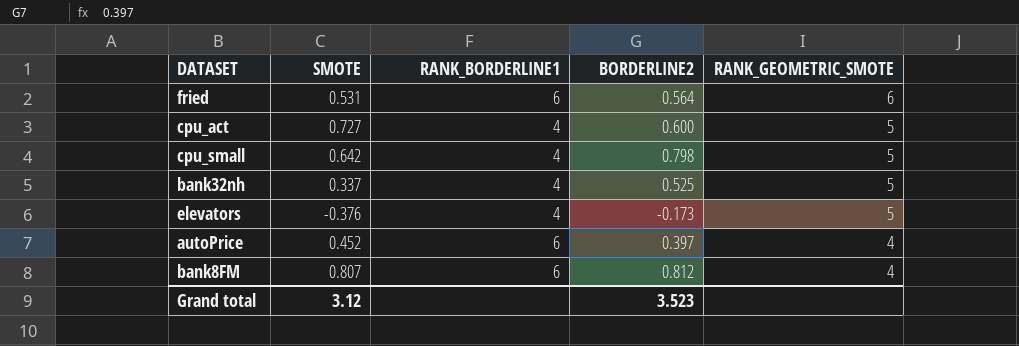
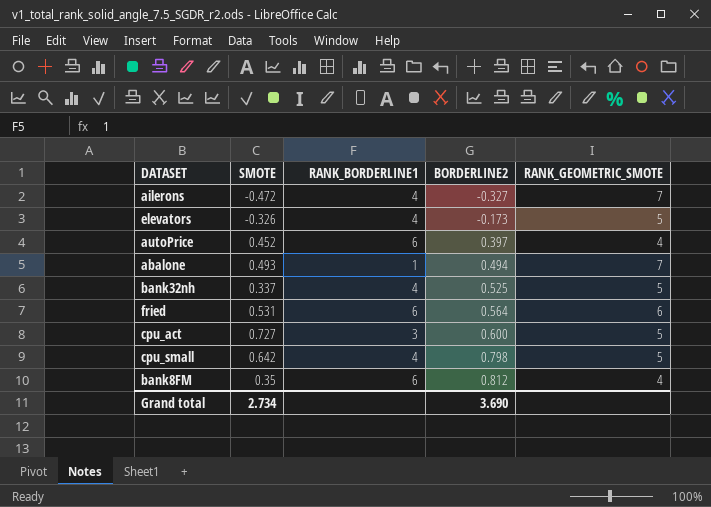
row order: RANK_GEOMETRIC_SMOTE descending -> BORDERLINE2 ascending
row ailerons: none -> -0.472 | 4 | -0.327 | 7
elevators | SMOTE: -0.376 -> -0.326
row abalone: none -> 0.493 | 1 | 0.494 | 7
cpu_act | RANK_BORDERLINE1: 4 -> 3
bank8FM | SMOTE: 0.807 -> 0.35
Grand total | SMOTE: 3.12 -> 2.734
Grand total | BORDERLINE2: 3.523 -> 3.690

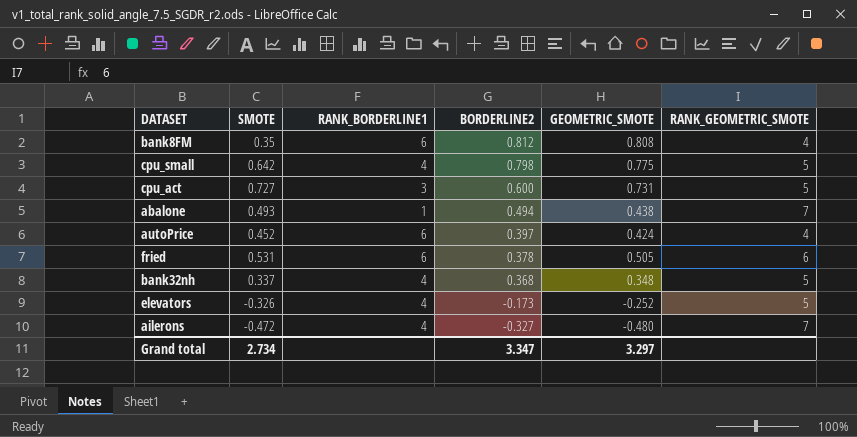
row order: BORDERLINE2 ascending -> BORDERLINE2 descending
column GEOMETRIC_SMOTE | position: none -> 5
fried | BORDERLINE2: 0.564 -> 0.378
bank32nh | BORDERLINE2: 0.525 -> 0.368
Grand total | BORDERLINE2: 3.690 -> 3.347

